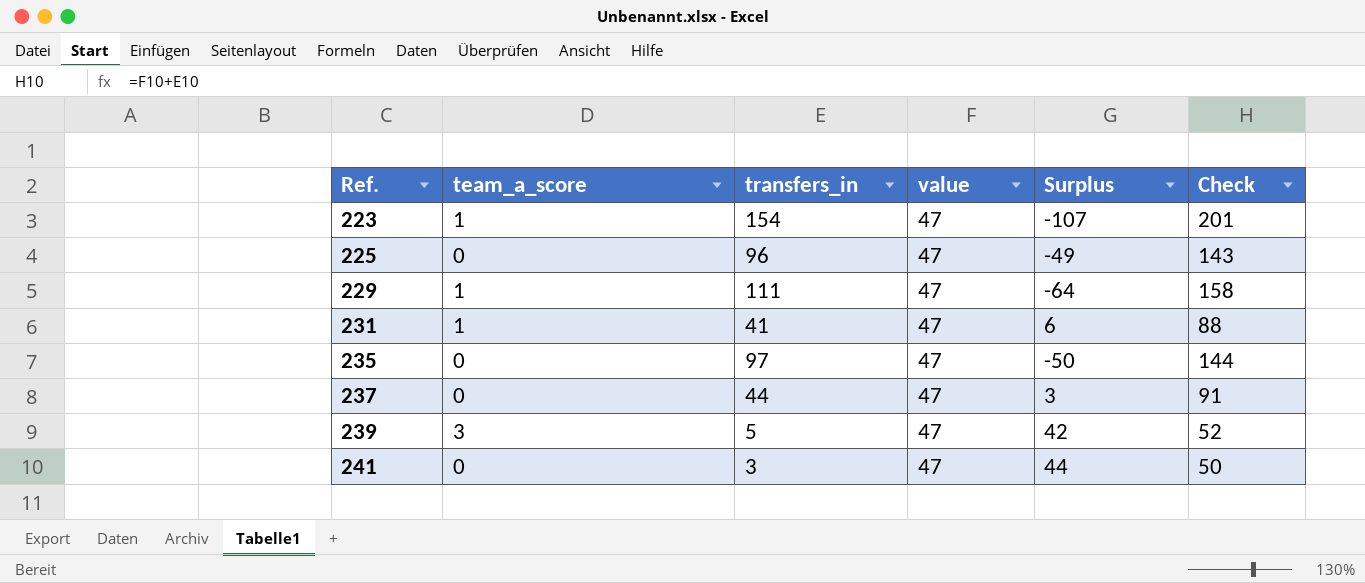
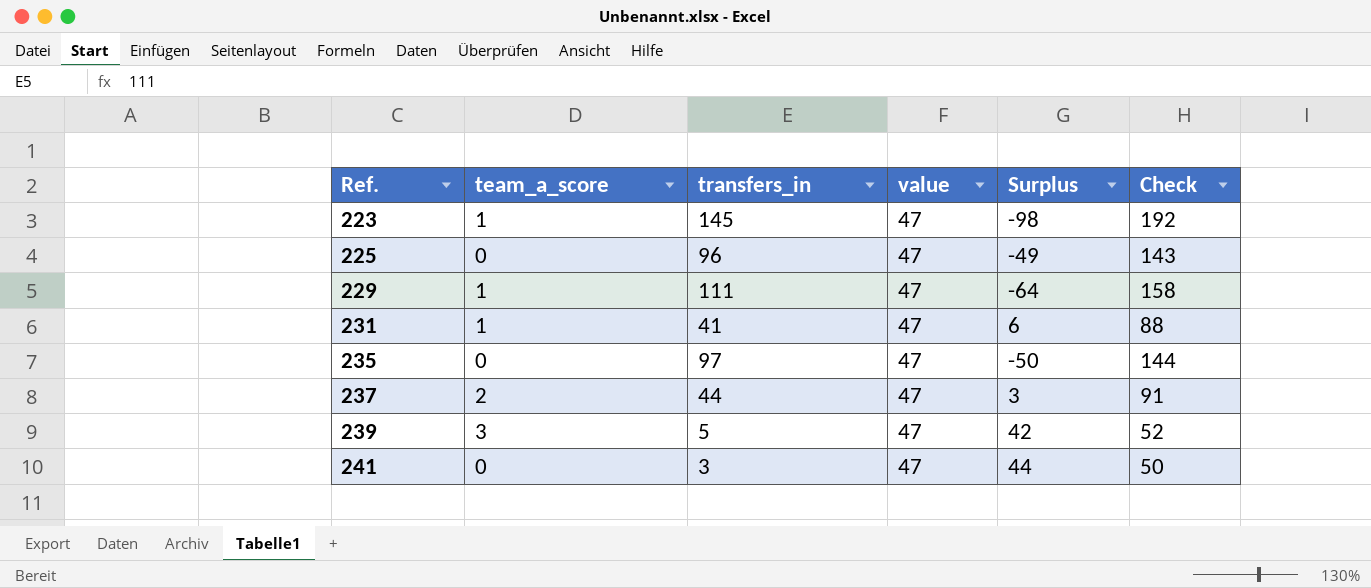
223 | transfers_in: 154 -> 145
223 | Surplus: -107 -> -98
223 | Check: 201 -> 192
237 | team_a_score: 0 -> 2

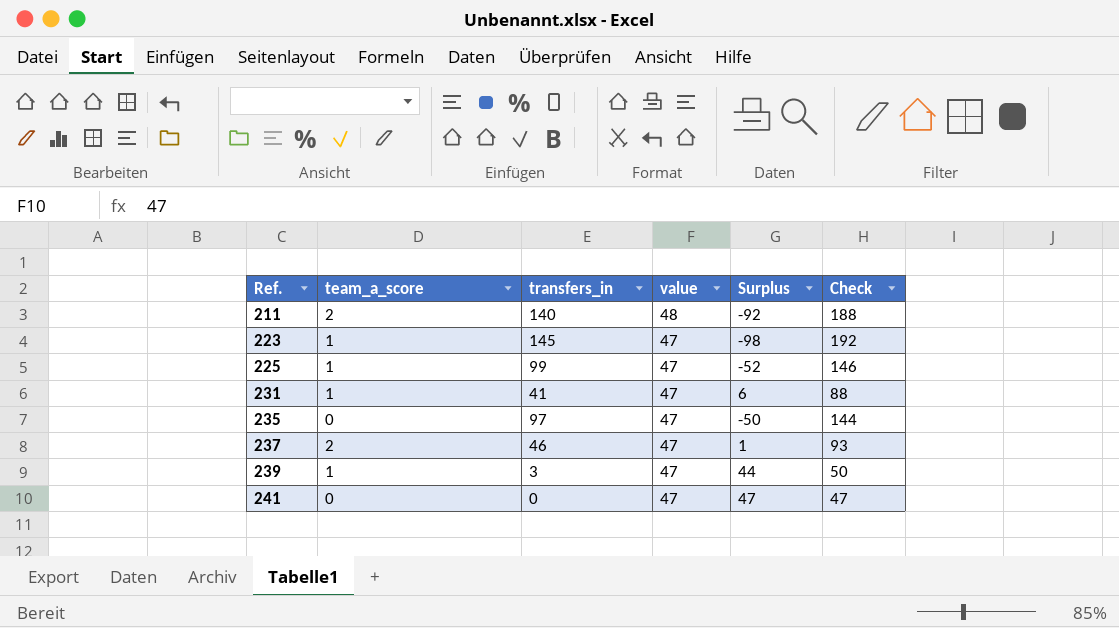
row 229: 1 | 111 | 47 | -64 | 158 -> none
row 211: none -> 2 | 140 | 48 | -92 | 188
225 | team_a_score: 0 -> 1
225 | transfers_in: 96 -> 99
225 | Surplus: -49 -> -52
225 | Check: 143 -> 146
237 | transfers_in: 44 -> 46
237 | Surplus: 3 -> 1
237 | Check: 91 -> 93
239 | team_a_score: 3 -> 1
239 | transfers_in: 5 -> 3
239 | Surplus: 42 -> 44
239 | Check: 52 -> 50
241 | transfers_in: 3 -> 0
241 | Surplus: 44 -> 47
241 | Check: 50 -> 47

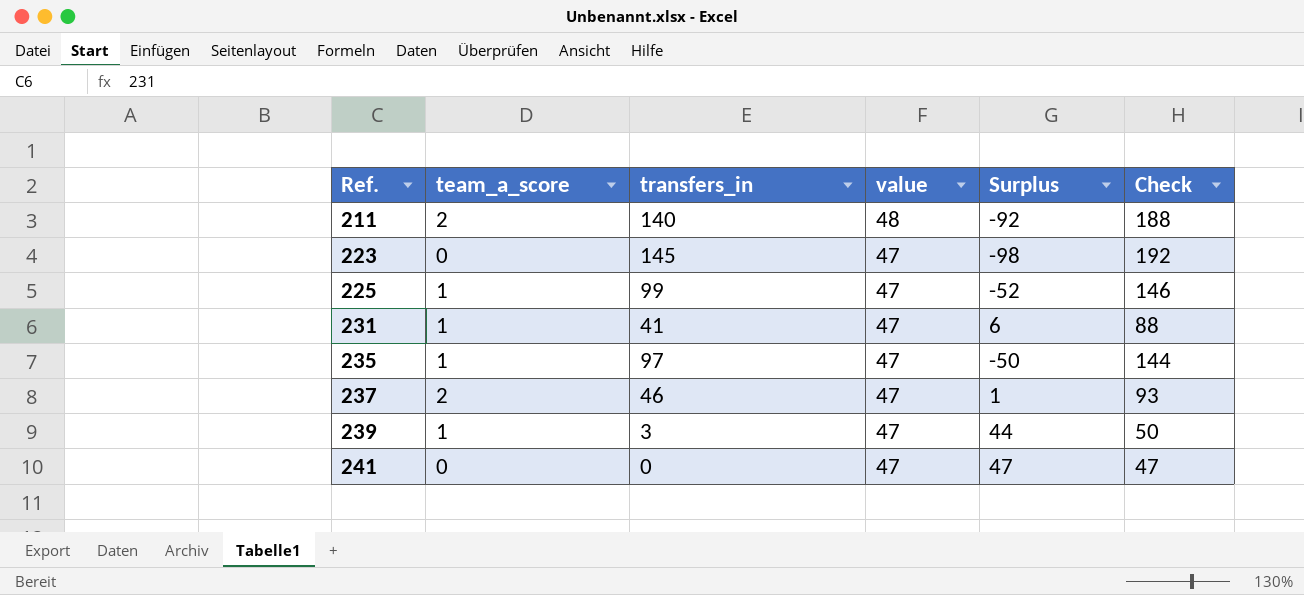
223 | team_a_score: 1 -> 0
235 | team_a_score: 0 -> 1

